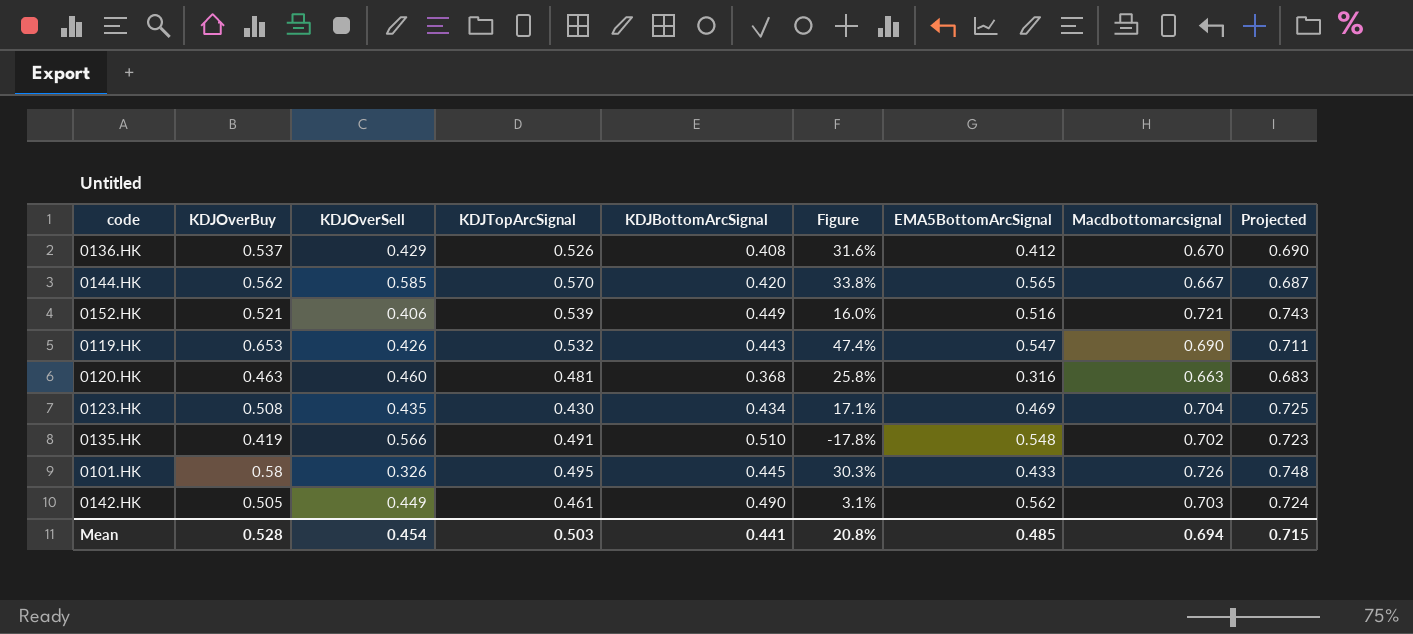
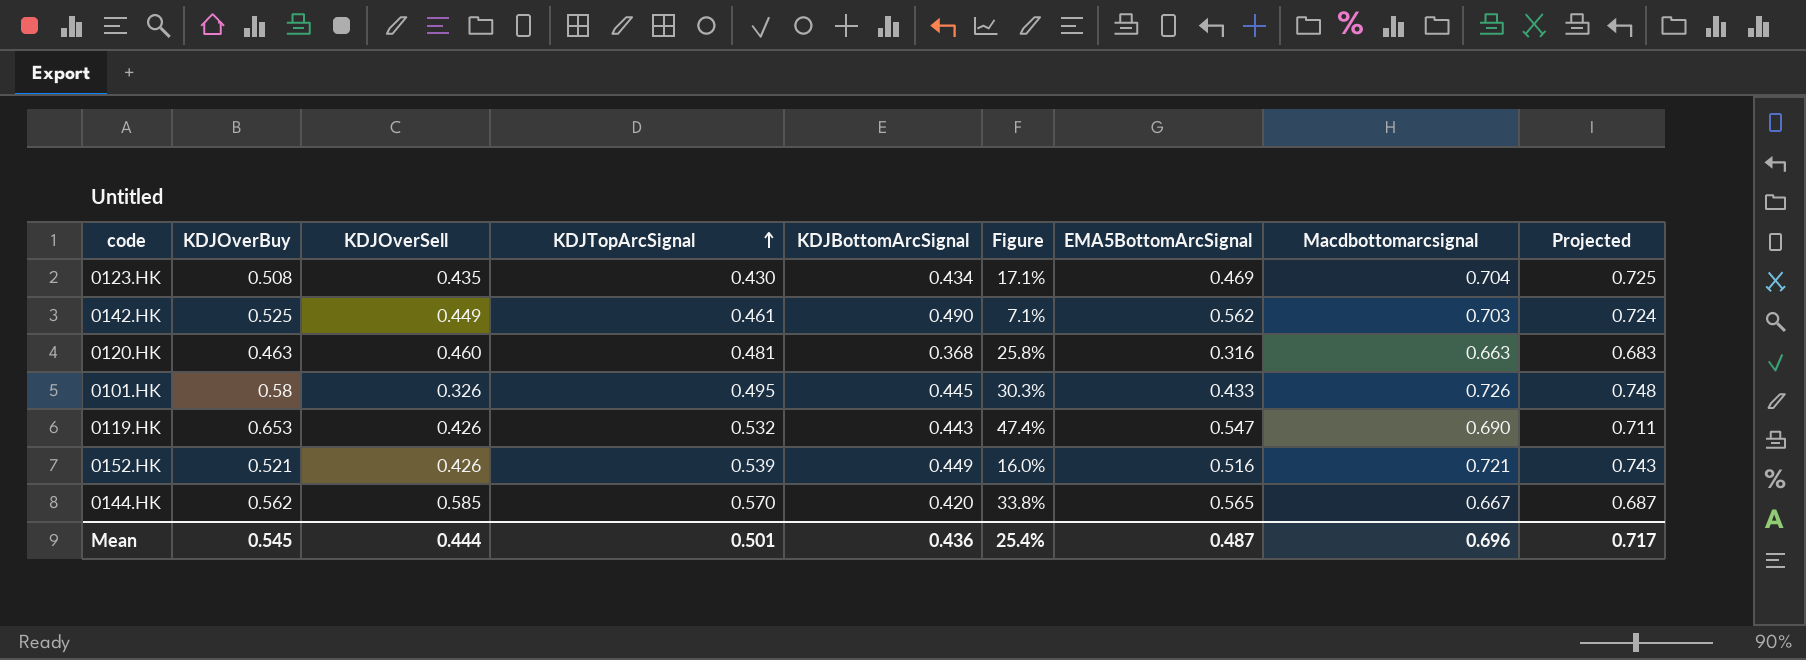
row order: none -> KDJTopArcSignal ascending
row 0136.HK: 0.537 | 0.429 | 0.526 | 0.408 | 31.6% | 0.412 | 0.670 | 0.690 -> none
row 0135.HK: 0.419 | 0.566 | 0.491 | 0.510 | -17.8% | 0.548 | 0.702 | 0.723 -> none
0142.HK | KDJOverBuy: 0.505 -> 0.525
0142.HK | Figure: 3.1% -> 7.1%
0152.HK | KDJOverSell: 0.406 -> 0.426
Mean | KDJOverBuy: 0.528 -> 0.545
Mean | KDJOverSell: 0.454 -> 0.444
Mean | KDJTopArcSignal: 0.503 -> 0.501
Mean | KDJBottomArcSignal: 0.441 -> 0.436
Mean | Figure: 20.8% -> 25.4%
Mean | EMA5BottomArcSignal: 0.485 -> 0.487
Mean | Macdbottomarcsignal: 0.694 -> 0.696
Mean | Projected: 0.715 -> 0.717

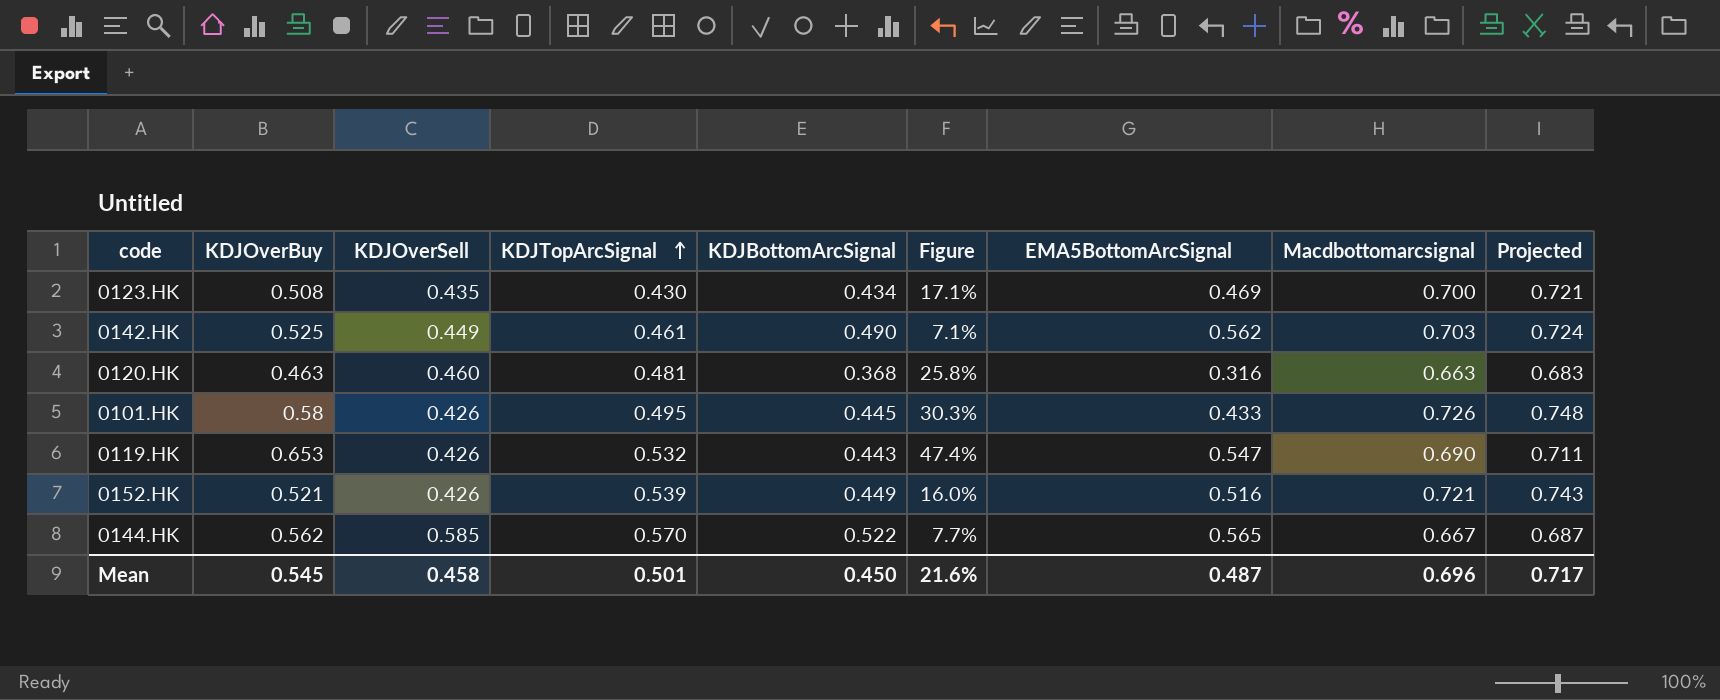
0123.HK | Macdbottomarcsignal: 0.704 -> 0.700
0123.HK | Projected: 0.725 -> 0.721
0101.HK | KDJOverSell: 0.326 -> 0.426
0144.HK | KDJBottomArcSignal: 0.420 -> 0.522
0144.HK | Figure: 33.8% -> 7.7%
Mean | KDJOverSell: 0.444 -> 0.458
Mean | KDJBottomArcSignal: 0.436 -> 0.450
Mean | Figure: 25.4% -> 21.6%

